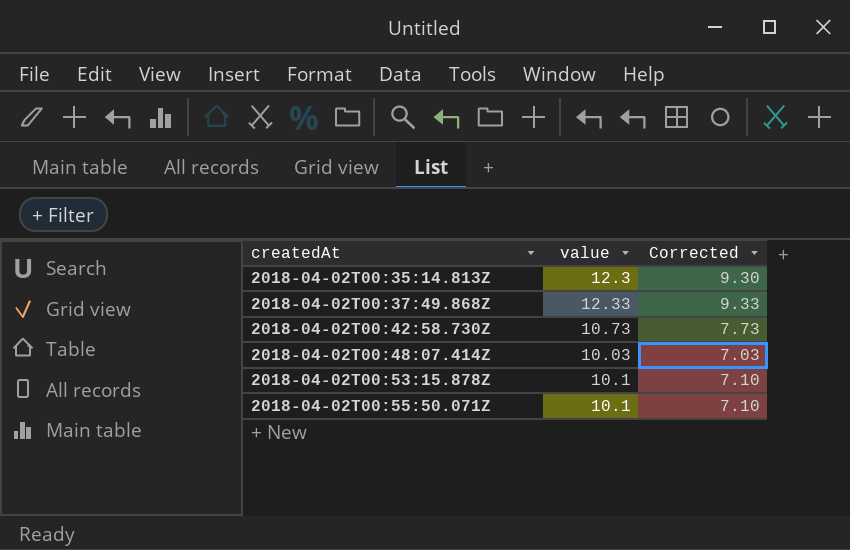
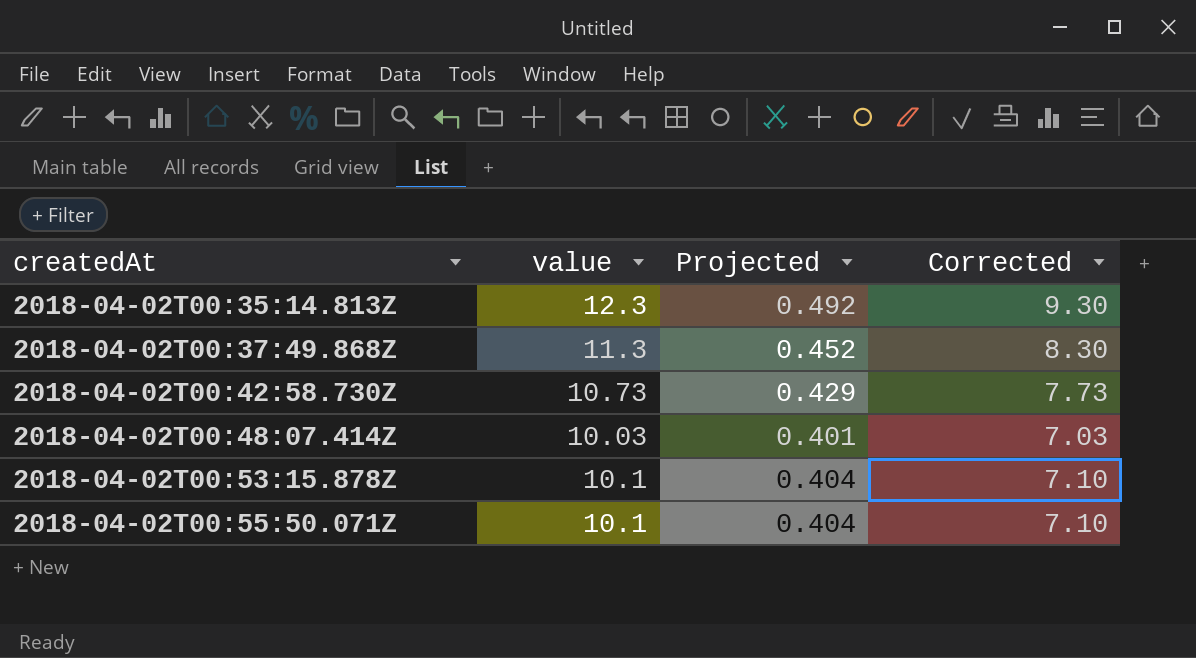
column Projected | formula: none -> [value] * 0.04
2018-04-02T00:37:49.868Z | value: 12.33 -> 11.3
2018-04-02T00:37:49.868Z | Corrected: 9.33 -> 8.30

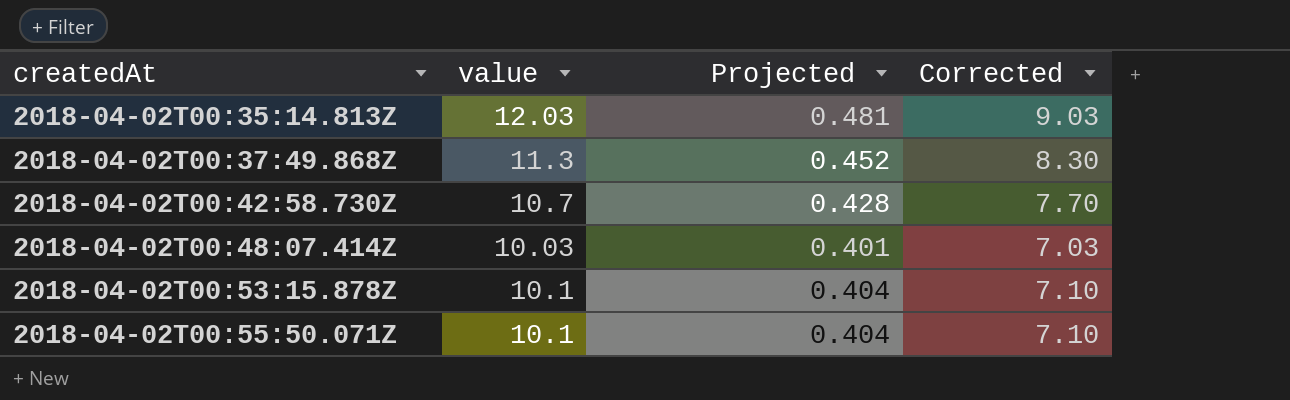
2018-04-02T00:35:14.813Z | value: 12.3 -> 12.03
2018-04-02T00:35:14.813Z | Projected: 0.492 -> 0.481
2018-04-02T00:35:14.813Z | Corrected: 9.30 -> 9.03
2018-04-02T00:42:58.730Z | value: 10.73 -> 10.7
2018-04-02T00:42:58.730Z | Projected: 0.429 -> 0.428
2018-04-02T00:42:58.730Z | Corrected: 7.73 -> 7.70

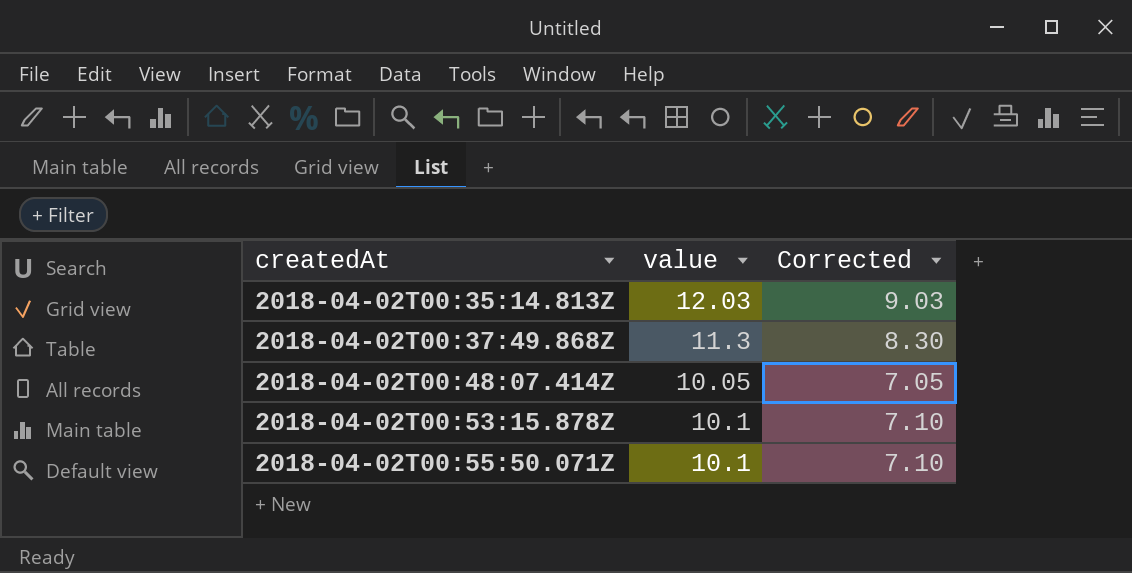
column Projected | formula: [value] * 0.04 -> none
row 2018-04-02T00:42:58.730Z: 10.7 | 0.428 | 7.70 -> none
2018-04-02T00:48:07.414Z | value: 10.03 -> 10.05
2018-04-02T00:48:07.414Z | Corrected: 7.03 -> 7.05

